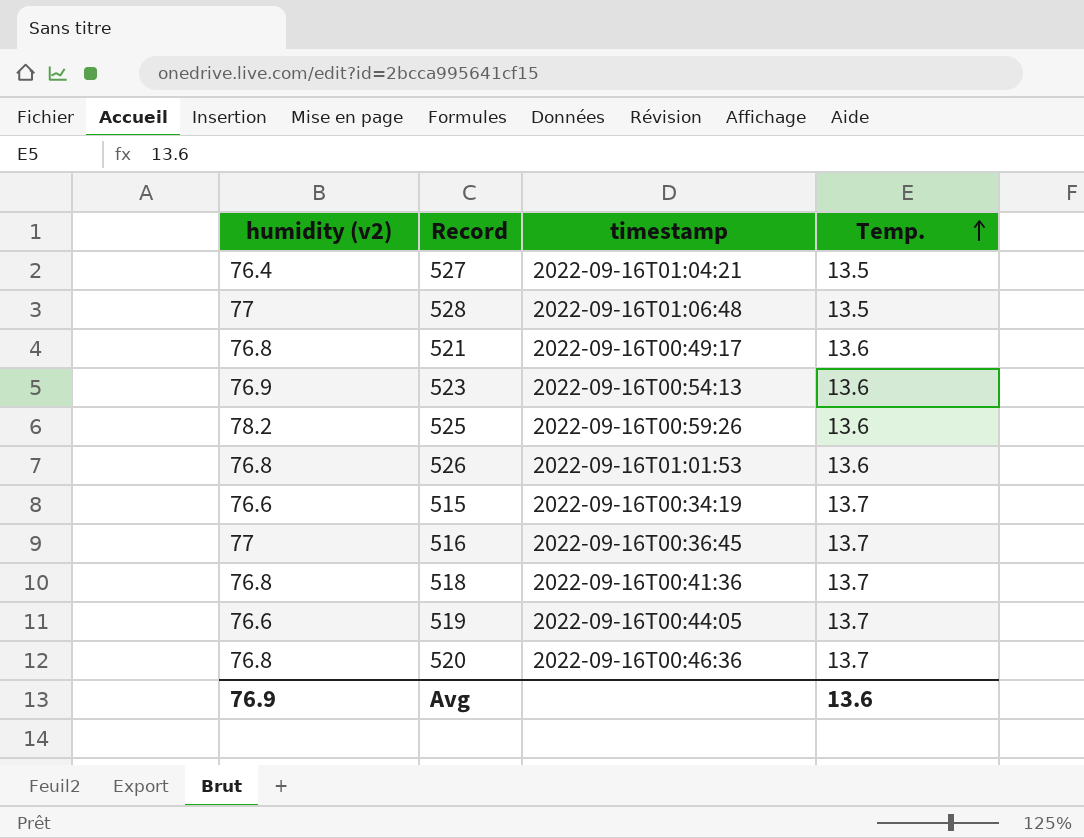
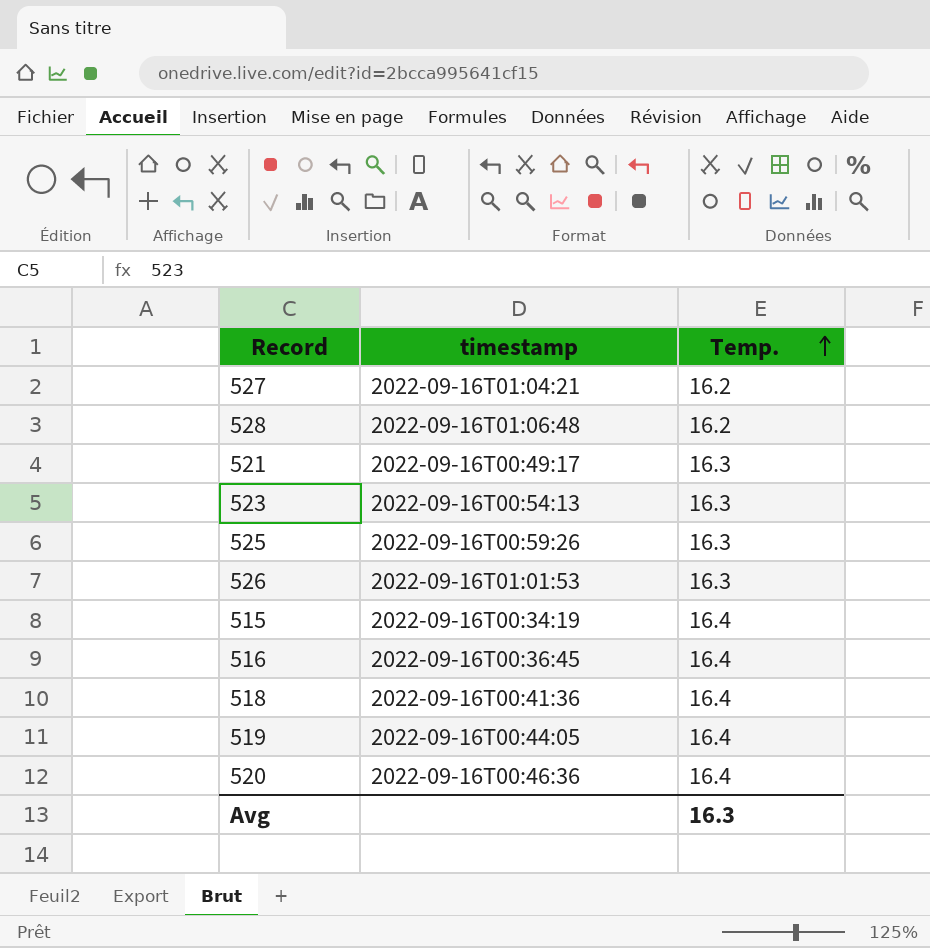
column humidity (v2) | position: 1 -> none
527 | Temp.: 13.5 -> 16.2
528 | Temp.: 13.5 -> 16.2
521 | Temp.: 13.6 -> 16.3
523 | Temp.: 13.6 -> 16.3
525 | Temp.: 13.6 -> 16.3
526 | Temp.: 13.6 -> 16.3
515 | Temp.: 13.7 -> 16.4
516 | Temp.: 13.7 -> 16.4
518 | Temp.: 13.7 -> 16.4
519 | Temp.: 13.7 -> 16.4
520 | Temp.: 13.7 -> 16.4
Avg | Temp.: 13.6 -> 16.3

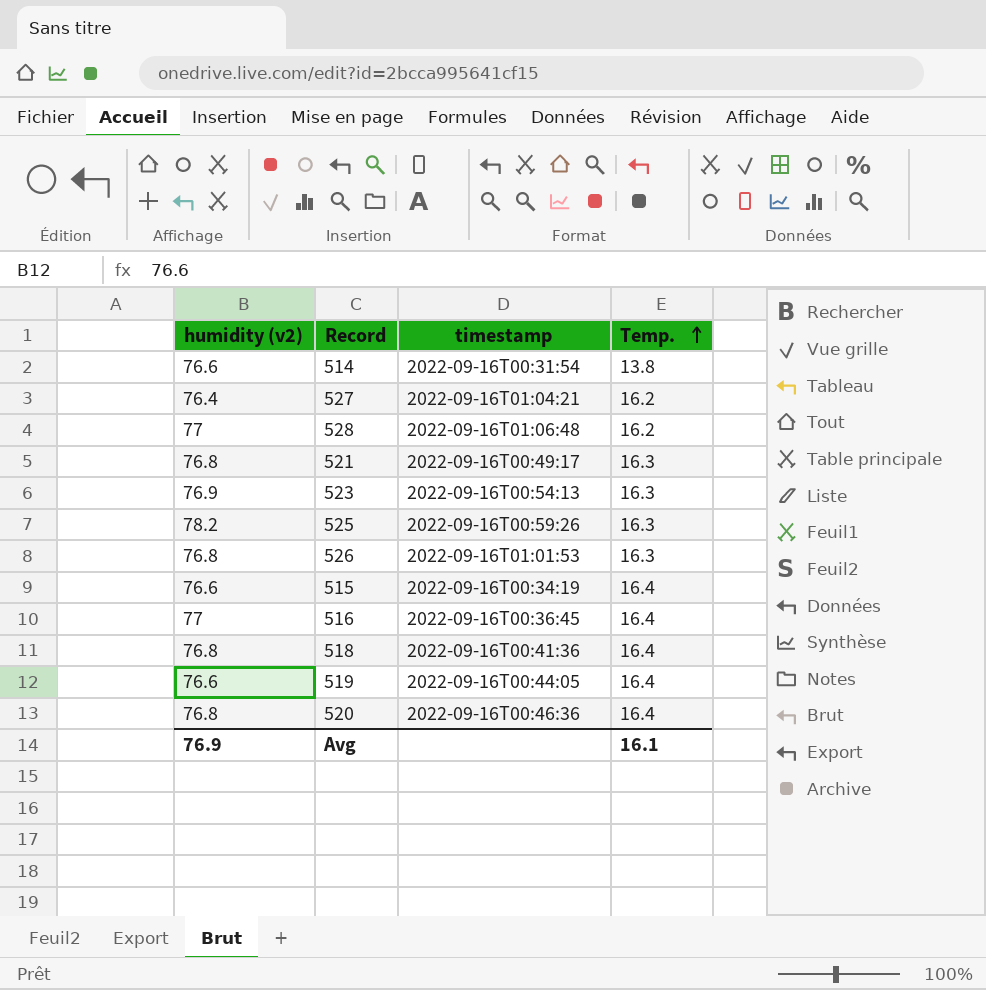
column humidity (v2) | position: none -> 1
row 514: none -> 76.6 | 2022-09-16T00:31:54 | 13.8
Avg | Temp.: 16.3 -> 16.1

